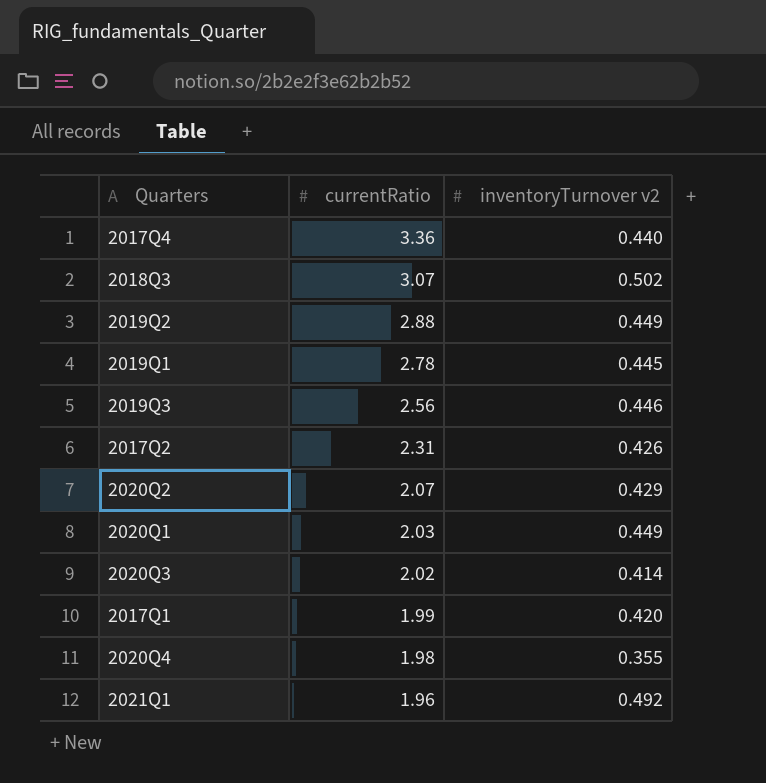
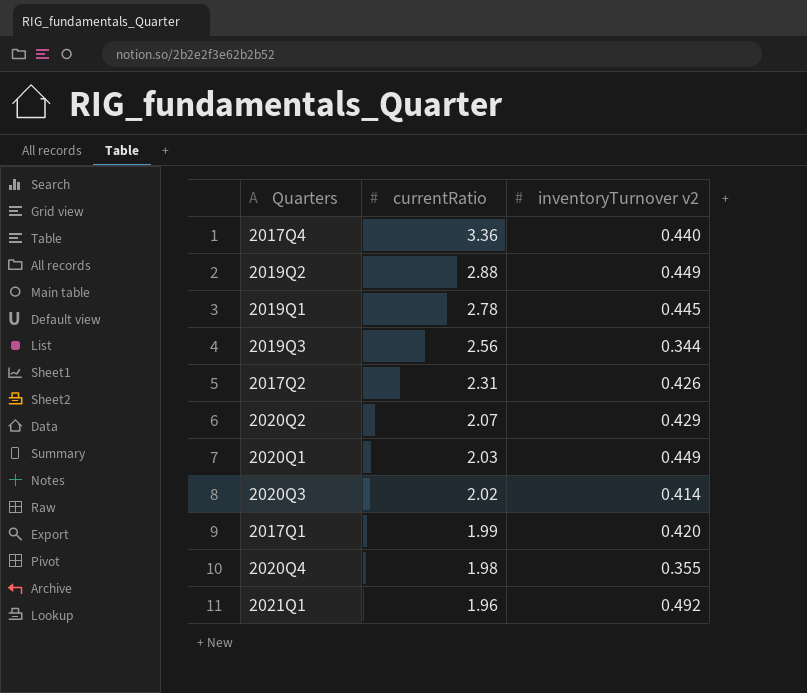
row 2018Q3: 3.07 | 0.502 -> none
2019Q3 | inventoryTurnover v2: 0.446 -> 0.344

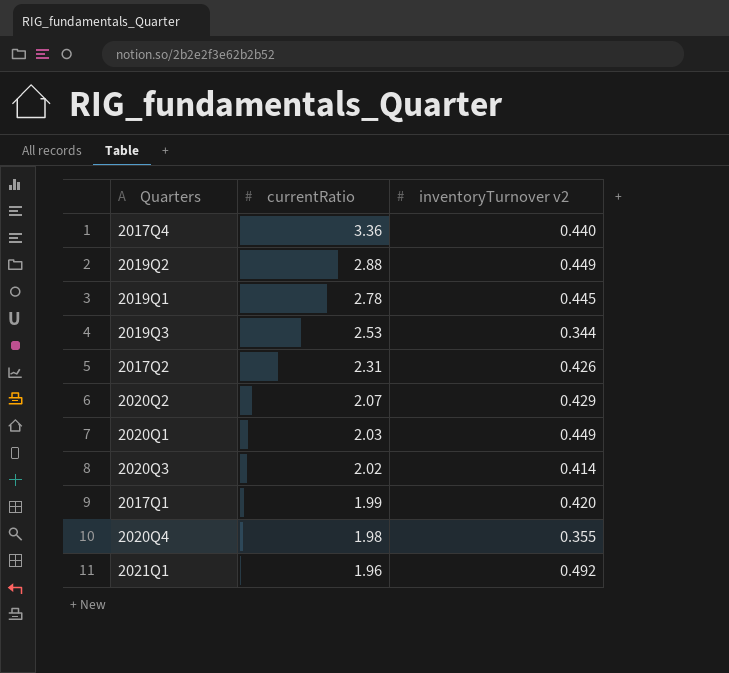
2019Q3 | currentRatio: 2.56 -> 2.53

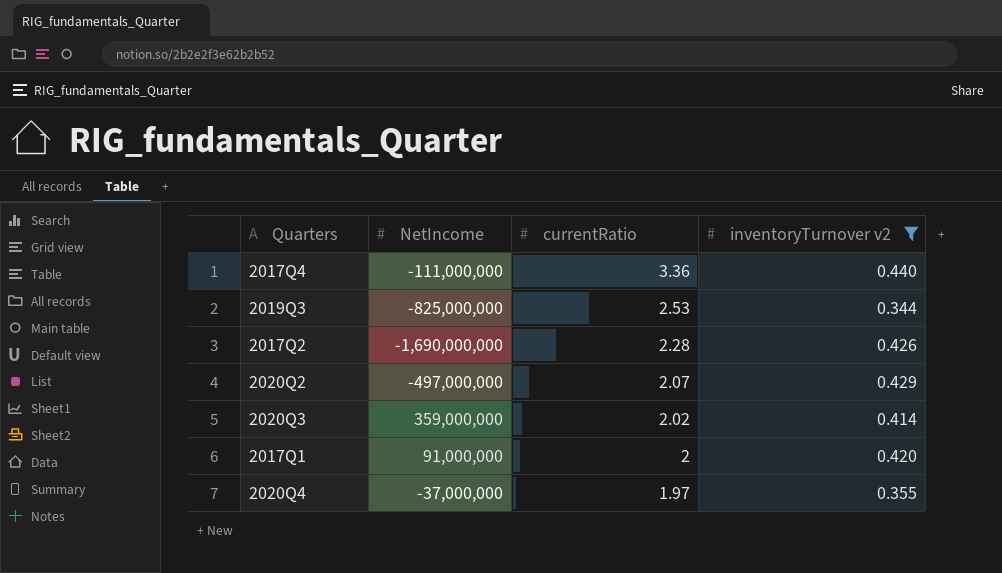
filter: none -> inventoryTurnover v2 <= 0.440
column NetIncome | position: none -> 2
2017Q2 | currentRatio: 2.31 -> 2.28
2017Q1 | currentRatio: 1.99 -> 2
2020Q4 | currentRatio: 1.98 -> 1.97

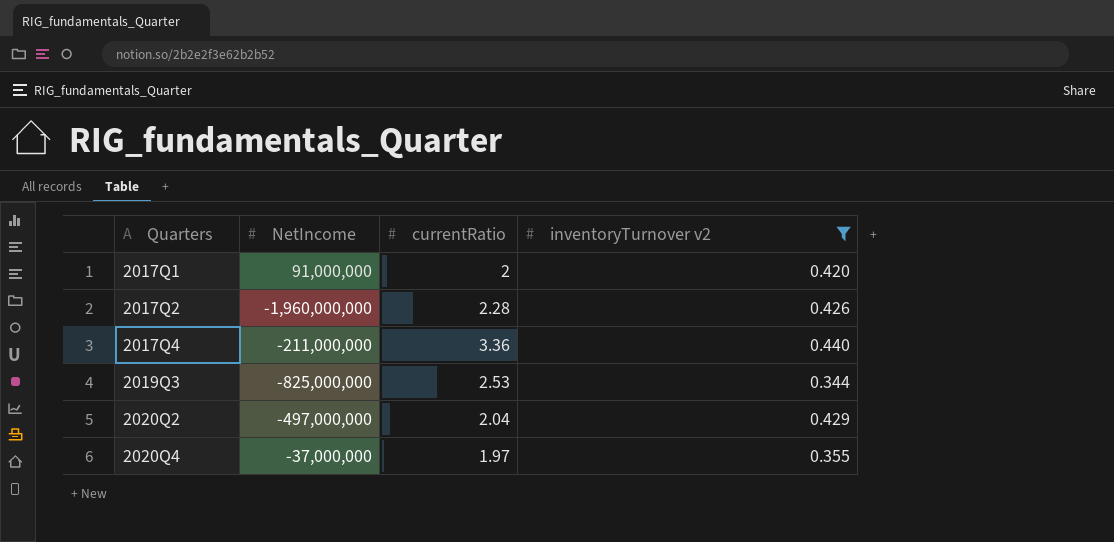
row order: currentRatio descending -> Quarters ascending
row 2020Q3: 359,000,000 | 2.02 | 0.414 -> none
2017Q2 | NetIncome: -1,690,000,000 -> -1,960,000,000
2017Q4 | NetIncome: -111,000,000 -> -211,000,000
2020Q2 | currentRatio: 2.07 -> 2.04

